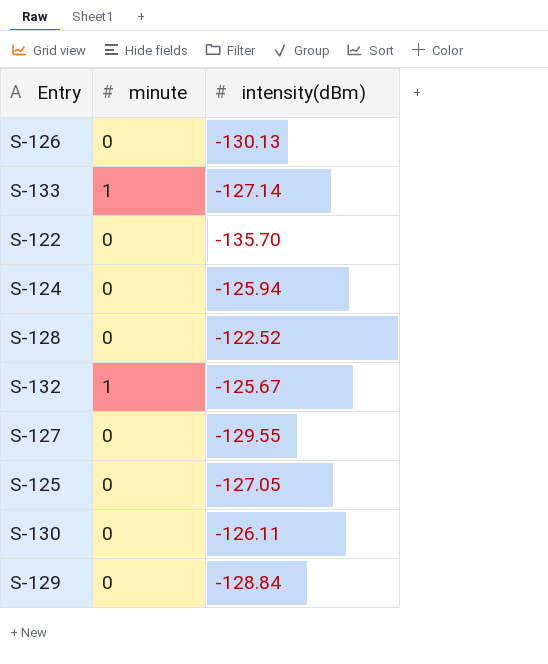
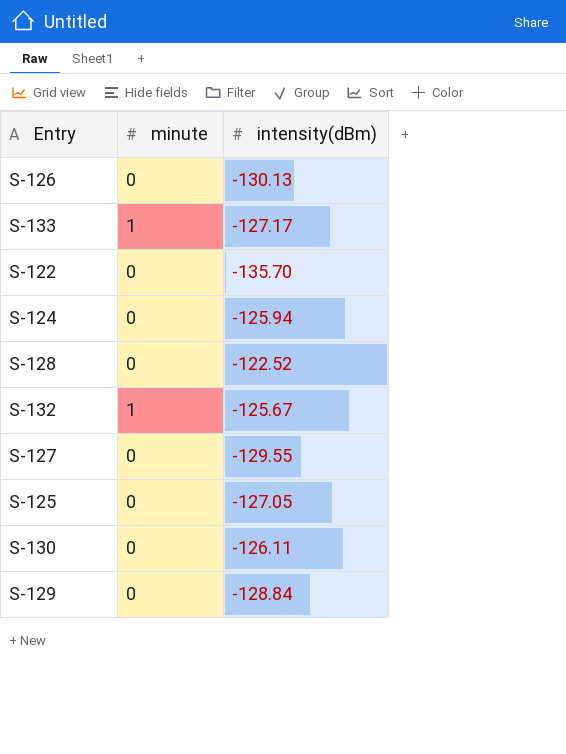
S-133 | intensity(dBm): -127.14 -> -127.17

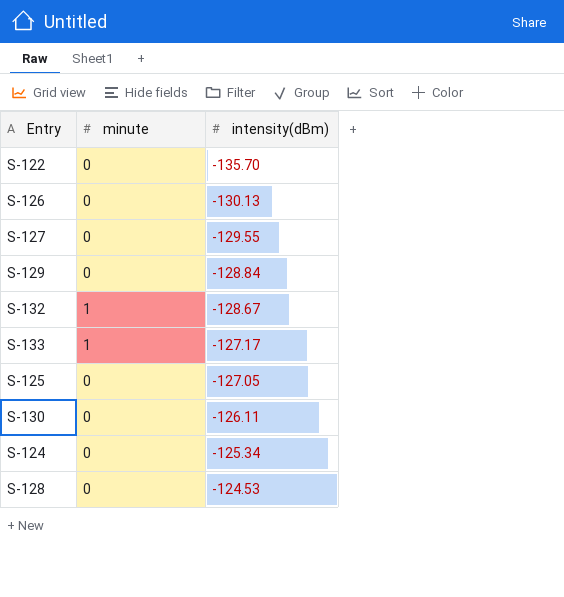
row order: none -> intensity(dBm) ascending
S-132 | intensity(dBm): -125.67 -> -128.67
S-124 | intensity(dBm): -125.94 -> -125.34
S-128 | intensity(dBm): -122.52 -> -124.53

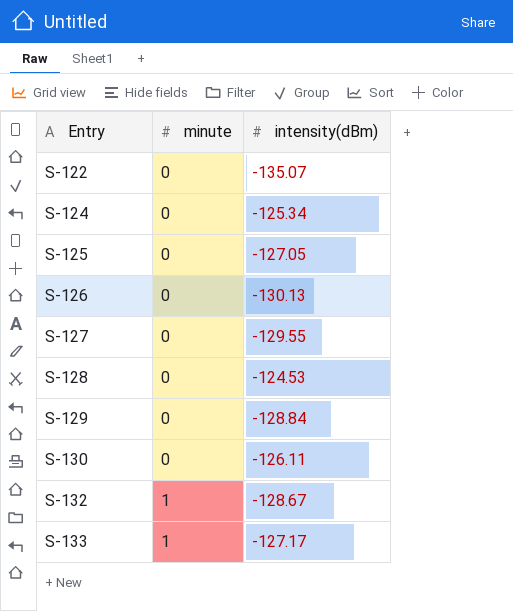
row order: intensity(dBm) ascending -> Entry ascending
S-122 | intensity(dBm): -135.70 -> -135.07

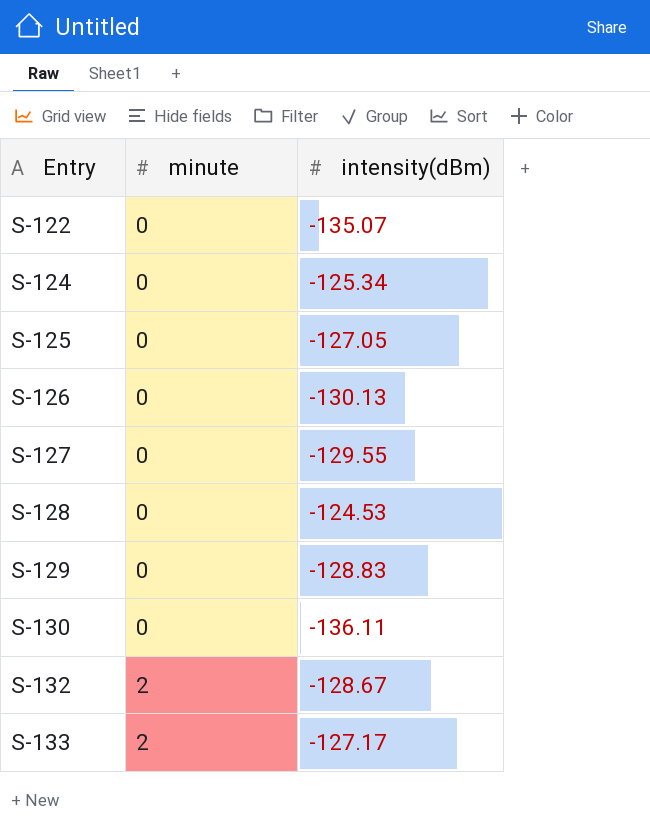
S-129 | intensity(dBm): -128.84 -> -128.83
S-130 | intensity(dBm): -126.11 -> -136.11
S-132 | minute: 1 -> 2
S-133 | minute: 1 -> 2

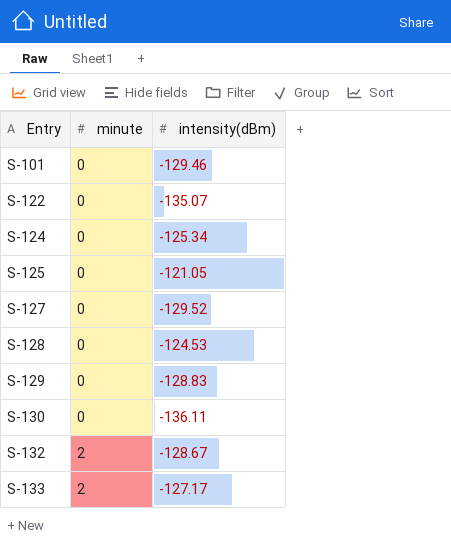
row S-126: 0 | -130.13 -> none
row S-101: none -> 0 | -129.46
S-125 | intensity(dBm): -127.05 -> -121.05
S-127 | intensity(dBm): -129.55 -> -129.52

